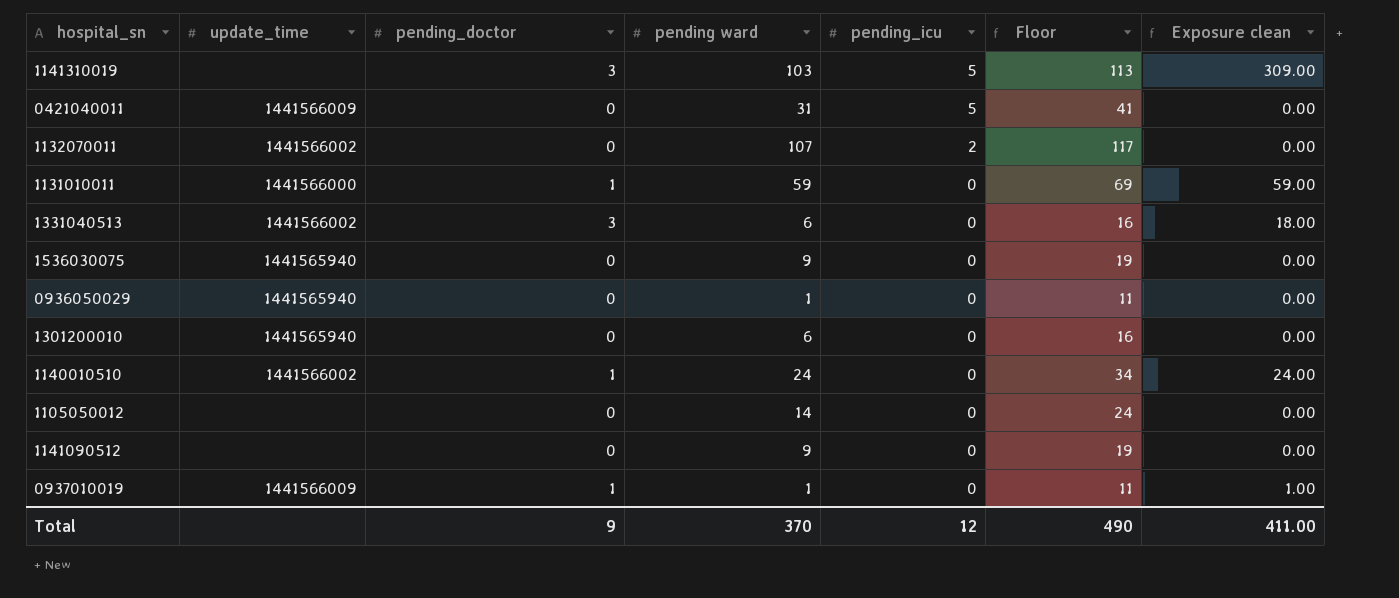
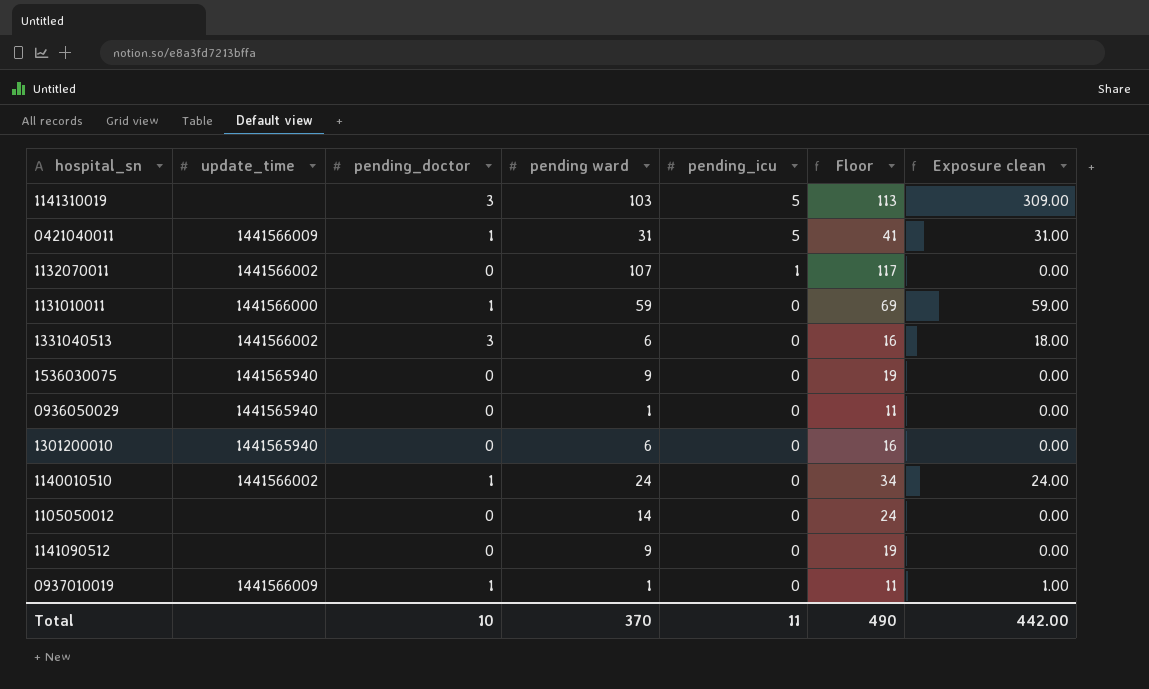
0421040011 | pending_doctor: 0 -> 1
0421040011 | Exposure clean: 0.00 -> 31.00
1132070011 | pending_icu: 2 -> 1
Total | pending_doctor: 9 -> 10
Total | pending_icu: 12 -> 11
Total | Exposure clean: 411.00 -> 442.00

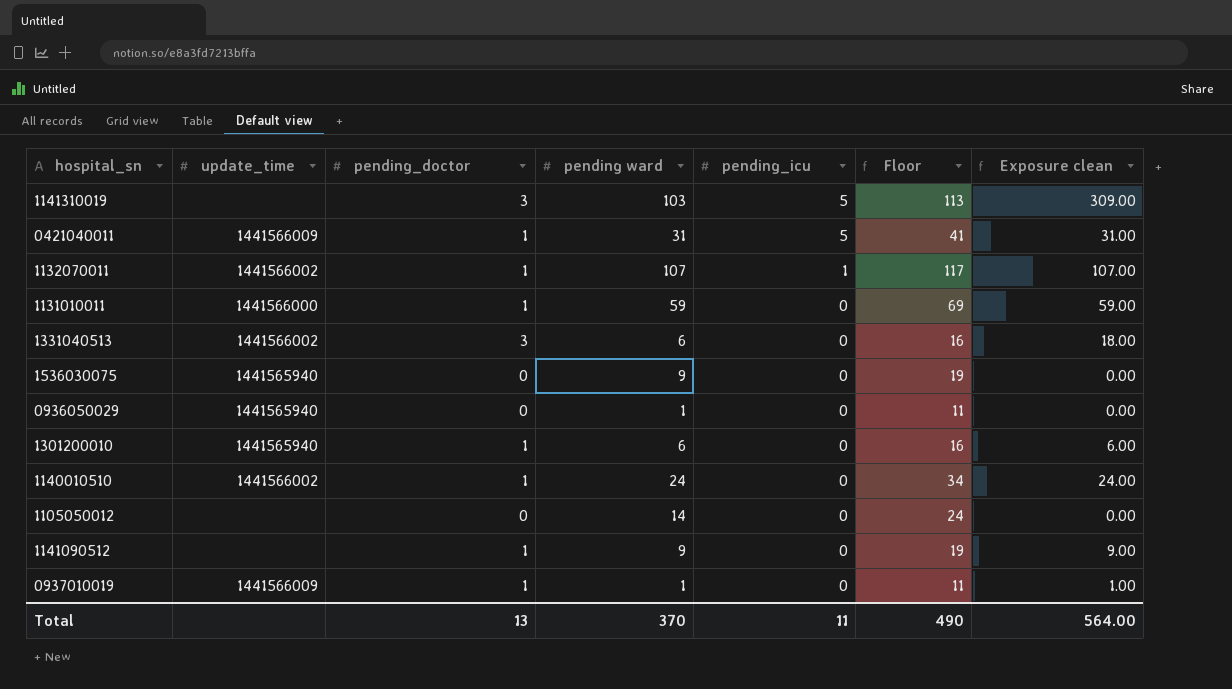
1132070011 | pending_doctor: 0 -> 1
1132070011 | Exposure clean: 0.00 -> 107.00
1301200010 | pending_doctor: 0 -> 1
1301200010 | Exposure clean: 0.00 -> 6.00
1141090512 | pending_doctor: 0 -> 1
1141090512 | Exposure clean: 0.00 -> 9.00
Total | pending_doctor: 10 -> 13
Total | Exposure clean: 442.00 -> 564.00

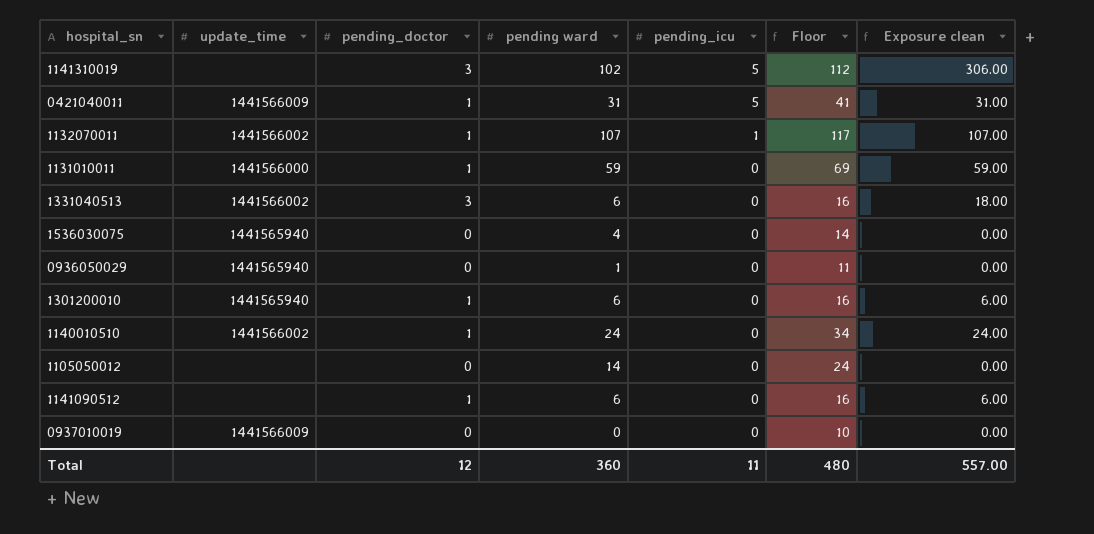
1141310019 | pending ward: 103 -> 102
1141310019 | Floor: 113 -> 112
1141310019 | Exposure clean: 309.00 -> 306.00
1536030075 | pending ward: 9 -> 4
1536030075 | Floor: 19 -> 14
1141090512 | pending ward: 9 -> 6
1141090512 | Floor: 19 -> 16
1141090512 | Exposure clean: 9.00 -> 6.00
0937010019 | pending_doctor: 1 -> 0
0937010019 | pending ward: 1 -> 0
0937010019 | Floor: 11 -> 10
0937010019 | Exposure clean: 1.00 -> 0.00
Total | pending_doctor: 13 -> 12
Total | pending ward: 370 -> 360
Total | Floor: 490 -> 480
Total | Exposure clean: 564.00 -> 557.00

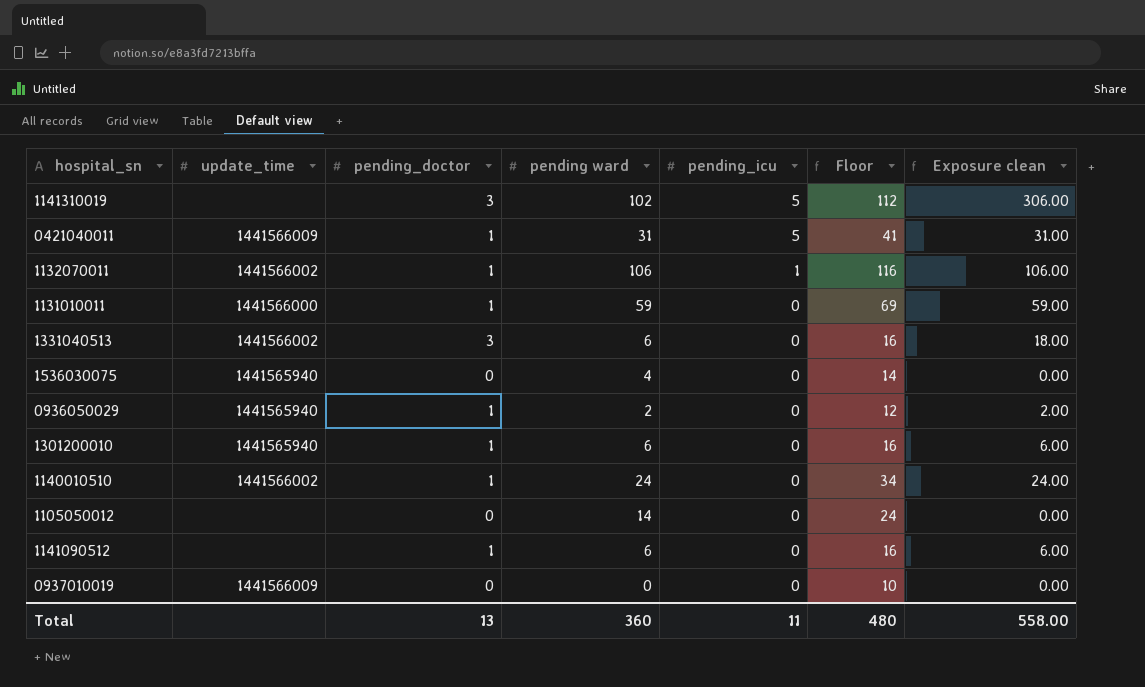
1132070011 | pending ward: 107 -> 106
1132070011 | Floor: 117 -> 116
1132070011 | Exposure clean: 107.00 -> 106.00
0936050029 | pending_doctor: 0 -> 1
0936050029 | pending ward: 1 -> 2
0936050029 | Floor: 11 -> 12
0936050029 | Exposure clean: 0.00 -> 2.00
Total | pending_doctor: 12 -> 13
Total | Exposure clean: 557.00 -> 558.00

